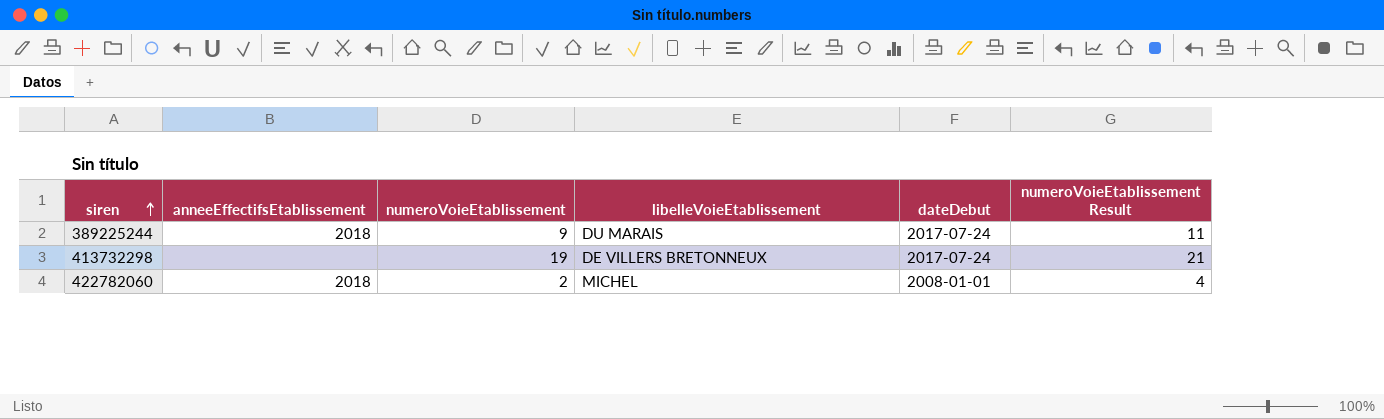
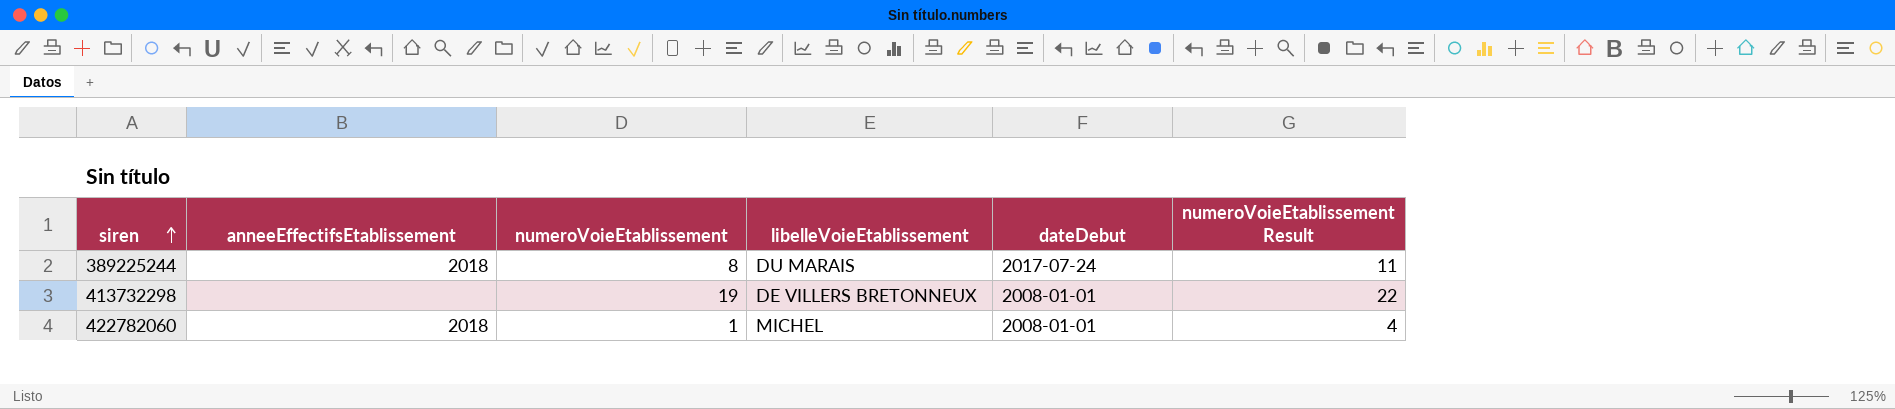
column numeroVoieEtablissement Result | formula: [numeroVoieEtablissement] + 2 -> [numeroVoieEtablissement] + 3
389225244 | numeroVoieEtablissement: 9 -> 8
413732298 | dateDebut: 2017-07-24 -> 2008-01-01
422782060 | numeroVoieEtablissement: 2 -> 1

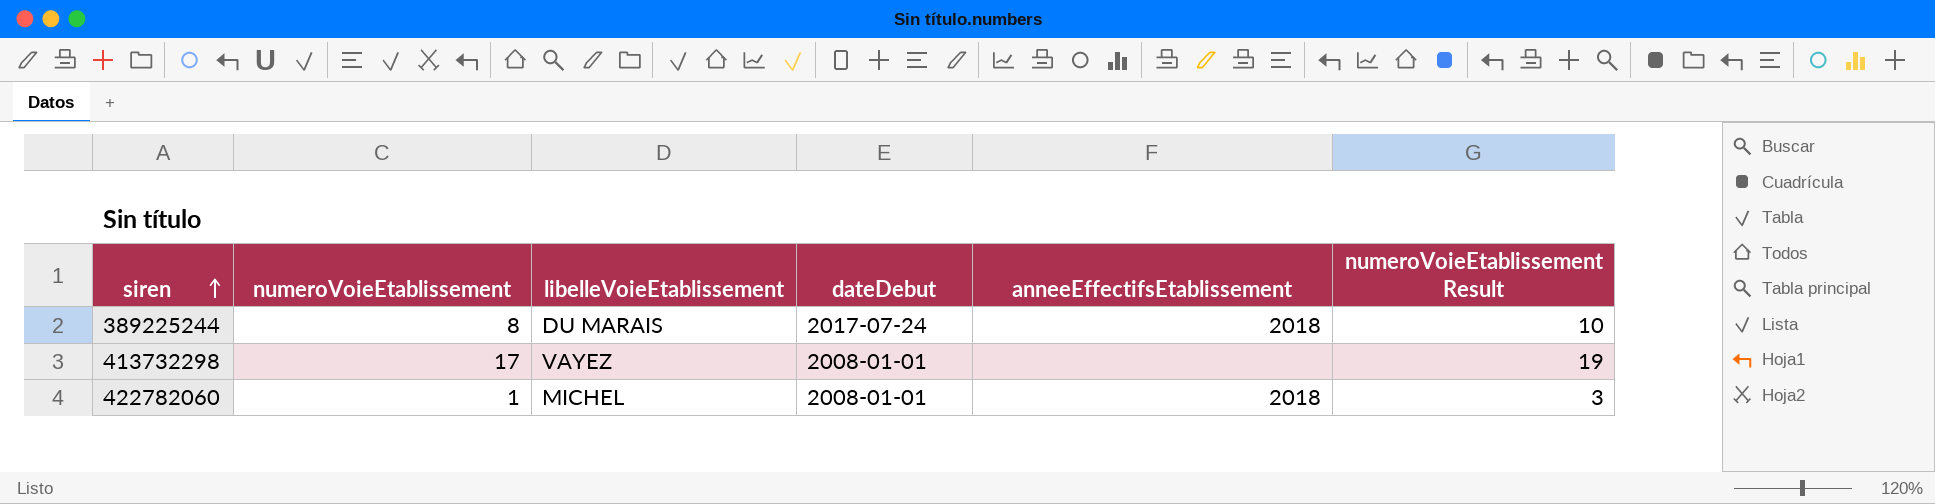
column anneeEffectifsEtablissement | position: 2 -> 5
column numeroVoieEtablissement Result | formula: [numeroVoieEtablissement] + 3 -> [numeroVoieEtablissement] + 2
413732298 | numeroVoieEtablissement: 19 -> 17
413732298 | libelleVoieEtablissement: DE VILLERS BRETONNEUX -> VAYEZ

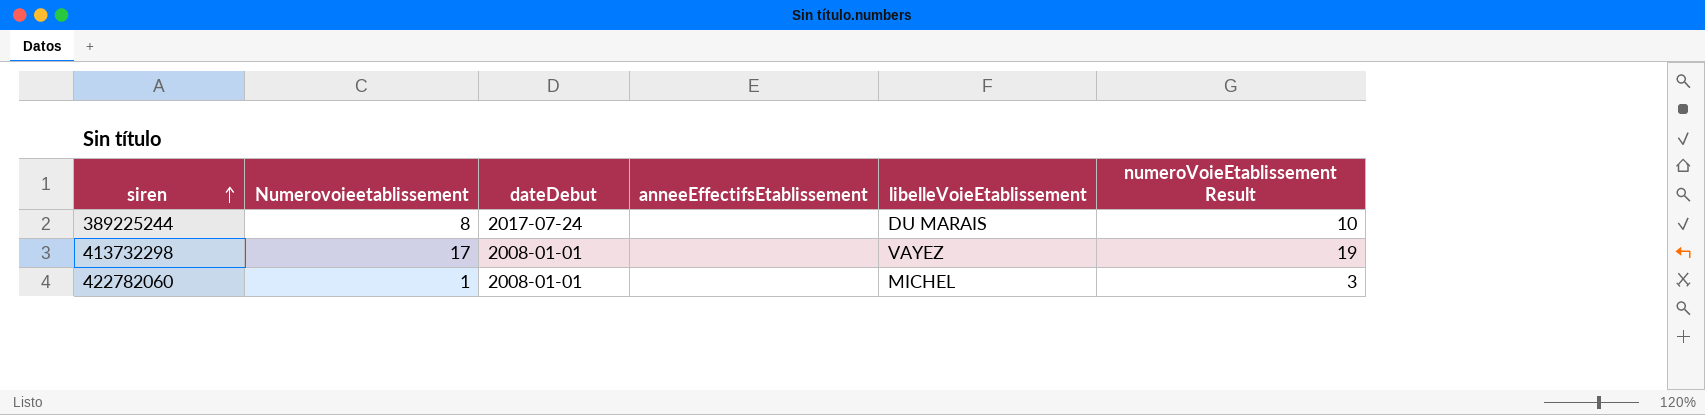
column name: numeroVoieEtablissement -> Numerovoieetablissement
column libelleVoieEtablissement | position: 3 -> 5
389225244 | anneeEffectifsEtablissement: 2018 -> none
422782060 | anneeEffectifsEtablissement: 2018 -> none

